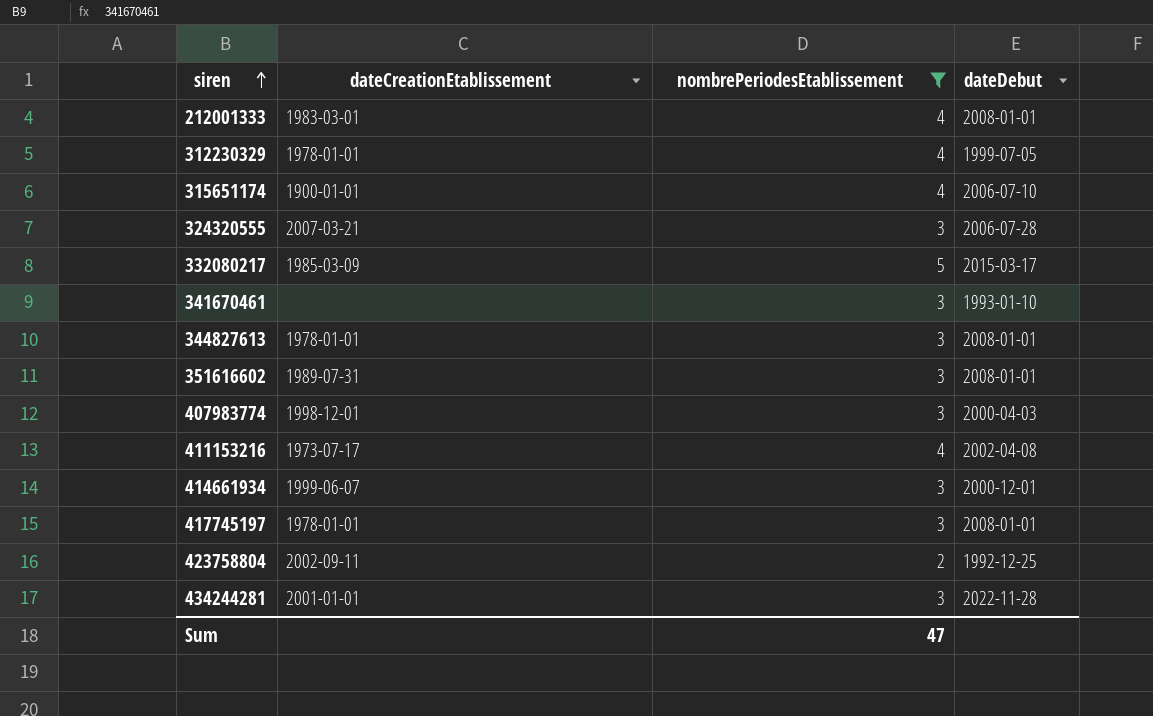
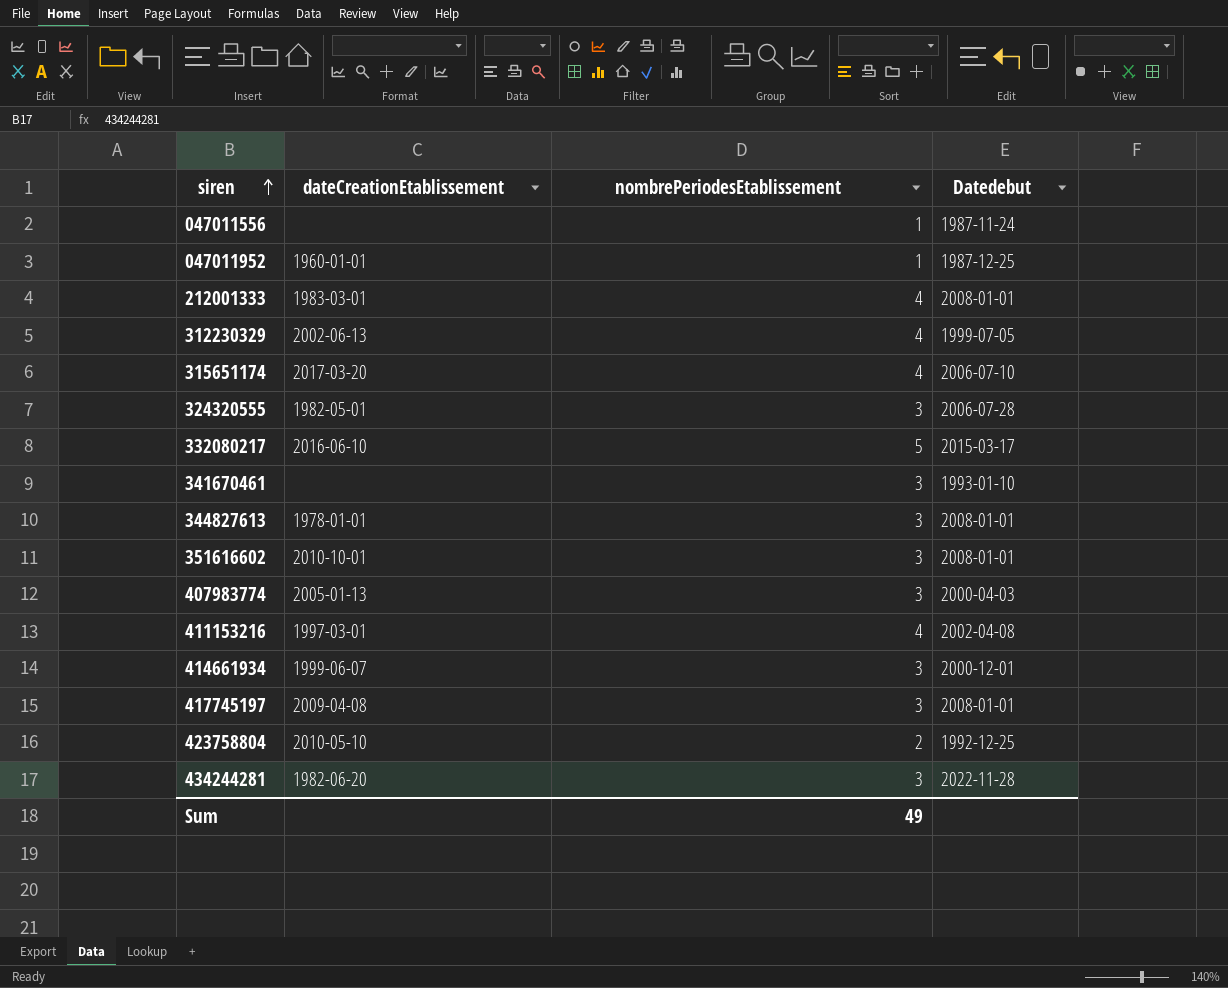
filter: nombrePeriodesEtablissement != 1 -> none
column name: dateDebut -> Datedebut
312230329 | dateCreationEtablissement: 1978-01-01 -> 2002-06-13
315651174 | dateCreationEtablissement: 1900-01-01 -> 2017-03-20
324320555 | dateCreationEtablissement: 2007-03-21 -> 1982-05-01
332080217 | dateCreationEtablissement: 1985-03-09 -> 2016-06-10
351616602 | dateCreationEtablissement: 1989-07-31 -> 2010-10-01
407983774 | dateCreationEtablissement: 1998-12-01 -> 2005-01-13
411153216 | dateCreationEtablissement: 1973-07-17 -> 1997-03-01
417745197 | dateCreationEtablissement: 1978-01-01 -> 2009-04-08
423758804 | dateCreationEtablissement: 2002-09-11 -> 2010-05-10
434244281 | dateCreationEtablissement: 2001-01-01 -> 1982-06-20
Sum | nombrePeriodesEtablissement: 47 -> 49

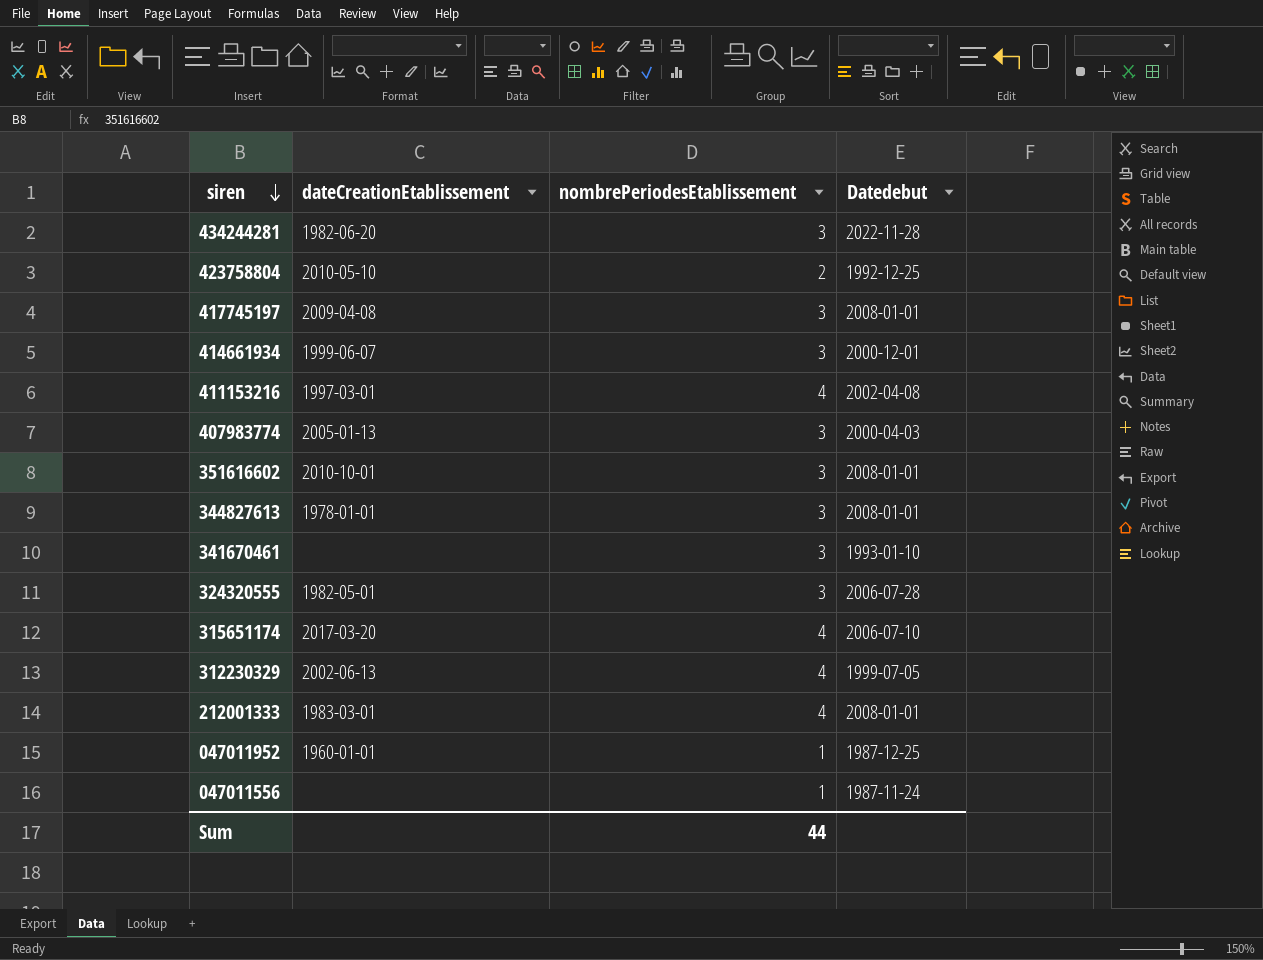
row order: siren ascending -> siren descending
row 332080217: 2016-06-10 | 5 | 2015-03-17 -> none
Sum | nombrePeriodesEtablissement: 49 -> 44

